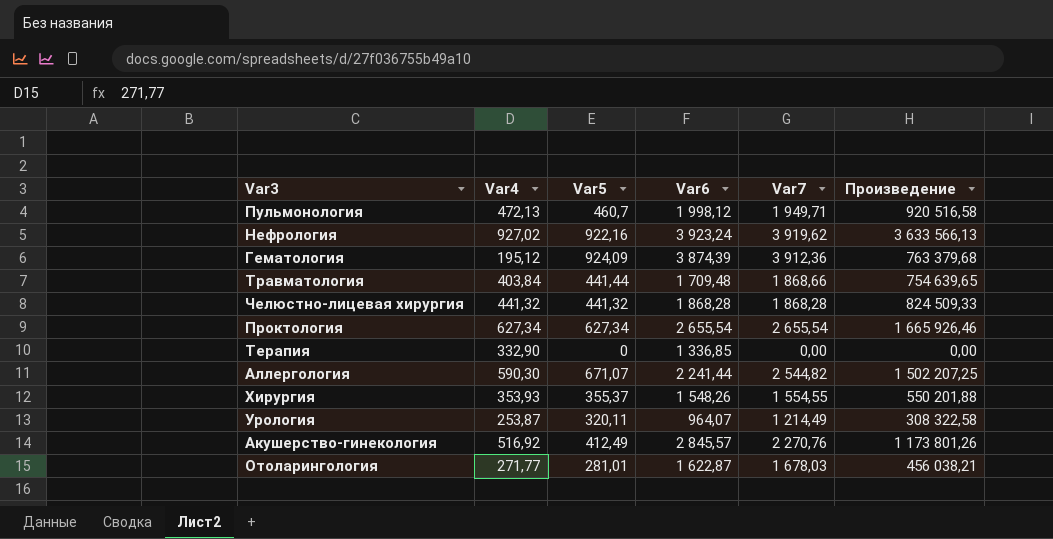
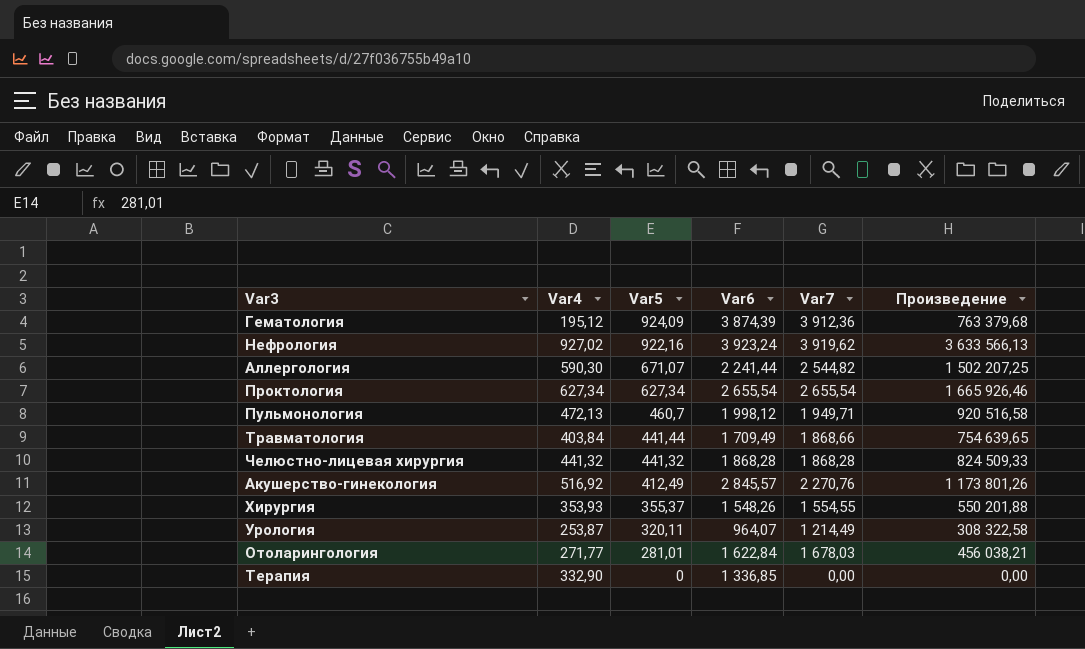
row order: none -> Var5 descending
Травматология | Var6: 1 709,48 -> 1 709,49
Отоларингология | Var6: 1 622,87 -> 1 622,84

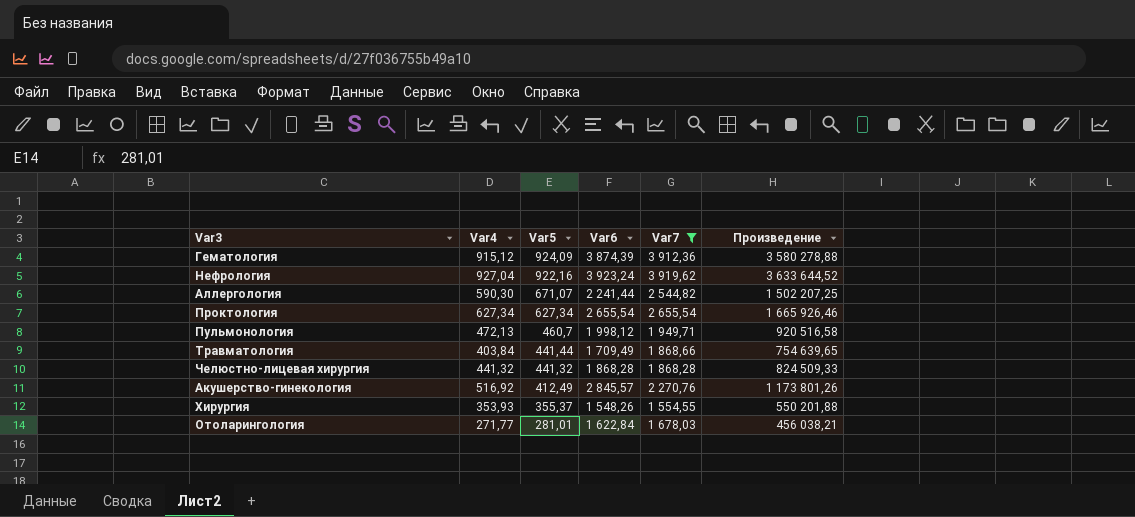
filter: none -> Var7 >= 1 554,55
Гематология | Var4: 195,12 -> 915,12
Гематология | Произведение: 763 379,68 -> 3 580 278,88
Нефрология | Var4: 927,02 -> 927,04
Нефрология | Произведение: 3 633 566,13 -> 3 633 644,52

